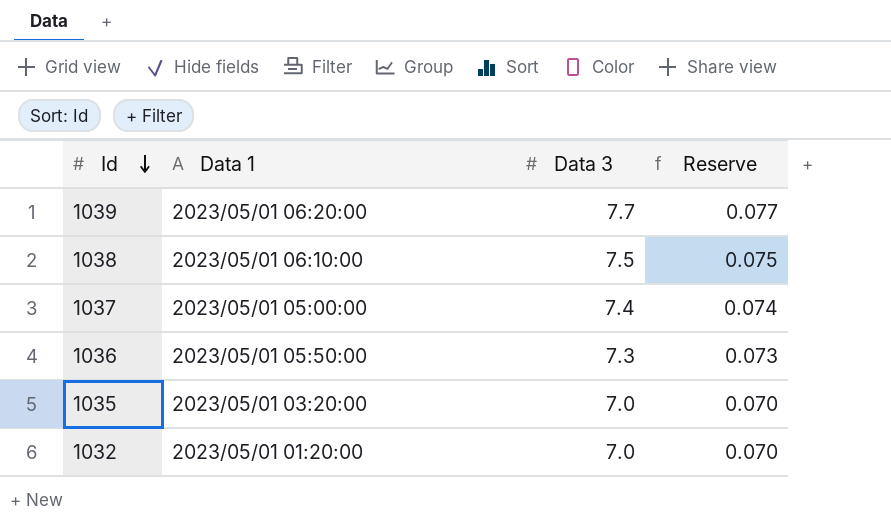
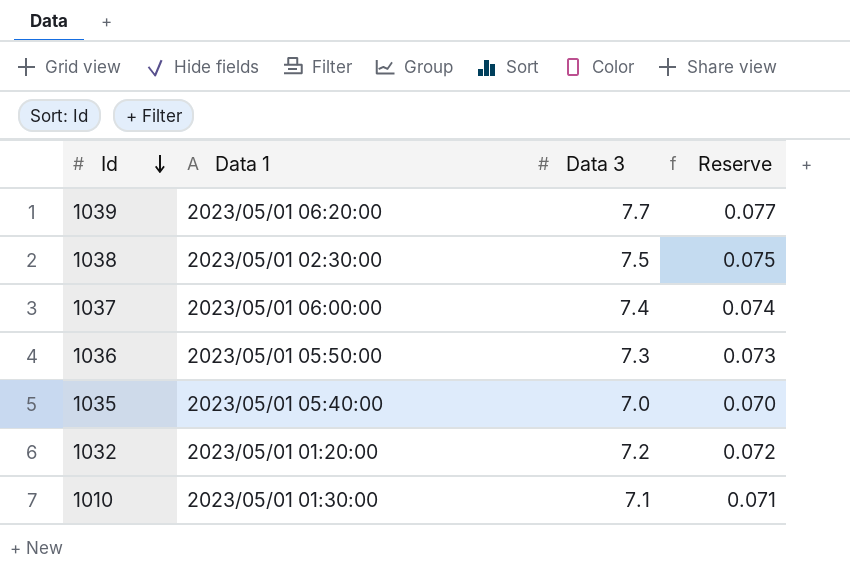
1038 | Data 1: 2023/05/01 06:10:00 -> 2023/05/01 02:30:00
1037 | Data 1: 2023/05/01 05:00:00 -> 2023/05/01 06:00:00
1035 | Data 1: 2023/05/01 03:20:00 -> 2023/05/01 05:40:00
1032 | Data 3: 7.0 -> 7.2
1032 | Reserve: 0.070 -> 0.072
row 1010: none -> 2023/05/01 01:30:00 | 7.1 | 0.071

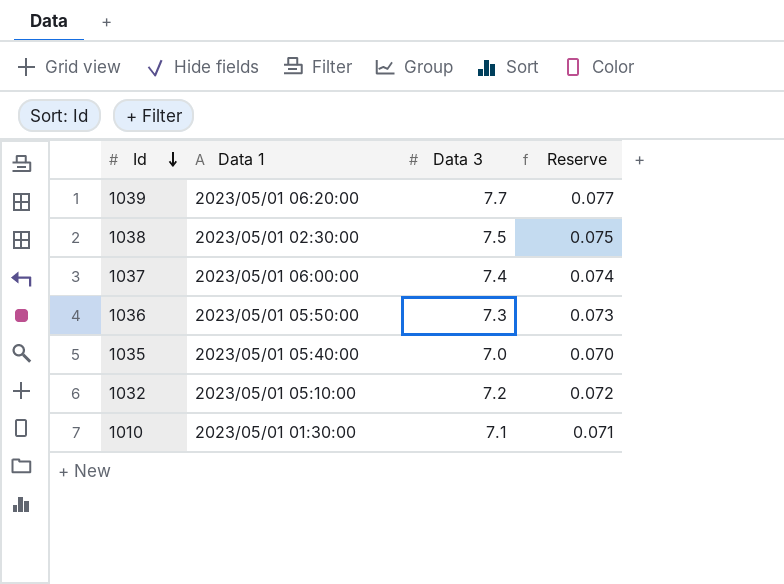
1032 | Data 1: 2023/05/01 01:20:00 -> 2023/05/01 05:10:00

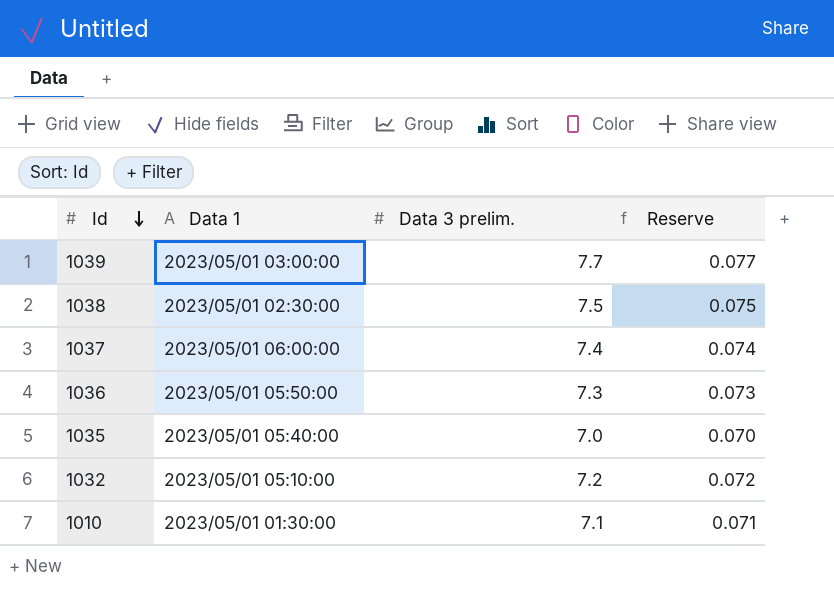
column name: Data 3 -> Data 3 prelim.
1039 | Data 1: 2023/05/01 06:20:00 -> 2023/05/01 03:00:00

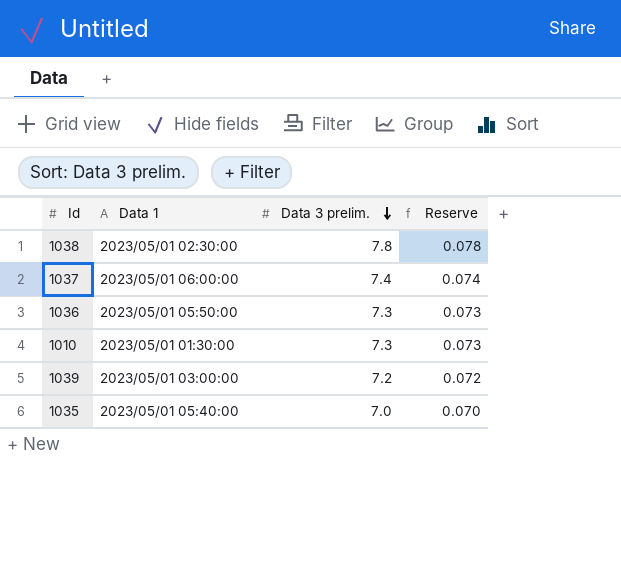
row order: Id descending -> Data 3 prelim. descending
row 1032: 2023/05/01 05:10:00 | 7.2 | 0.072 -> none
1038 | Data 3 prelim.: 7.5 -> 7.8
1038 | Reserve: 0.075 -> 0.078
1010 | Data 3 prelim.: 7.1 -> 7.3
1010 | Reserve: 0.071 -> 0.073
1039 | Data 3 prelim.: 7.7 -> 7.2
1039 | Reserve: 0.077 -> 0.072

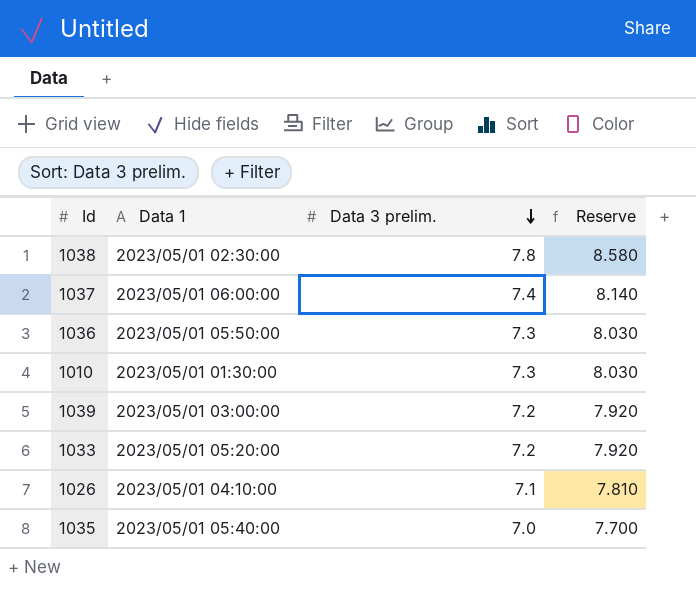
column Reserve | formula: [Data 3 prelim.] * 0.01 -> [Data 3 prelim.] * 1.1
row 1033: none -> 2023/05/01 05:20:00 | 7.2 | 7.920
row 1026: none -> 2023/05/01 04:10:00 | 7.1 | 7.810

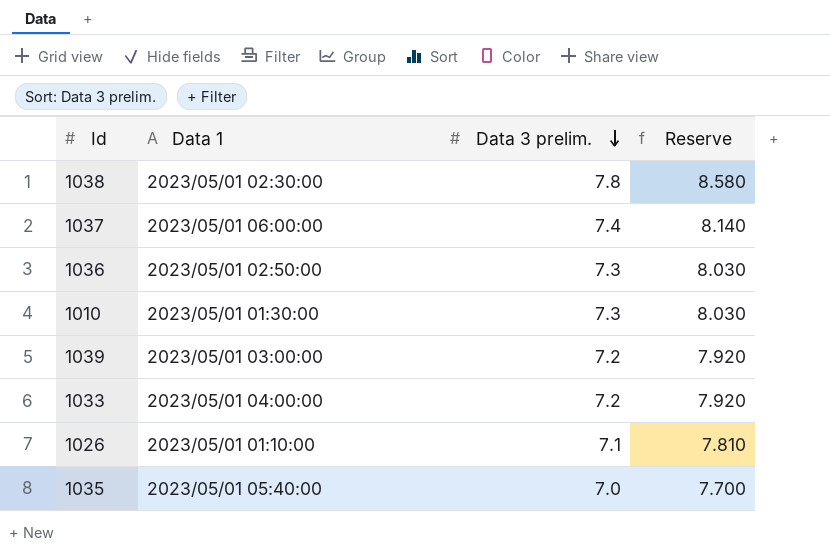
1036 | Data 1: 2023/05/01 05:50:00 -> 2023/05/01 02:50:00
1033 | Data 1: 2023/05/01 05:20:00 -> 2023/05/01 04:00:00
1026 | Data 1: 2023/05/01 04:10:00 -> 2023/05/01 01:10:00

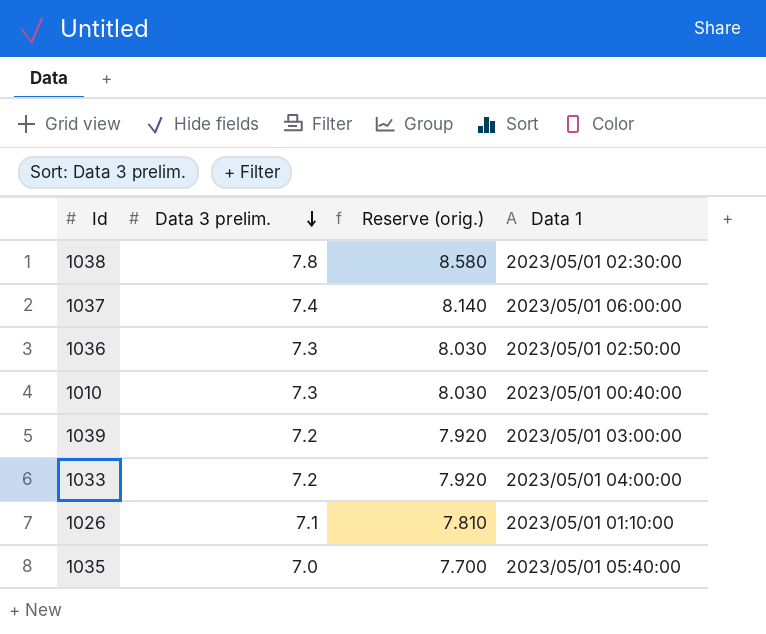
column name: Reserve -> Reserve (orig.)
column Data 1 | position: 2 -> 4
1010 | Data 1: 2023/05/01 01:30:00 -> 2023/05/01 00:40:00

